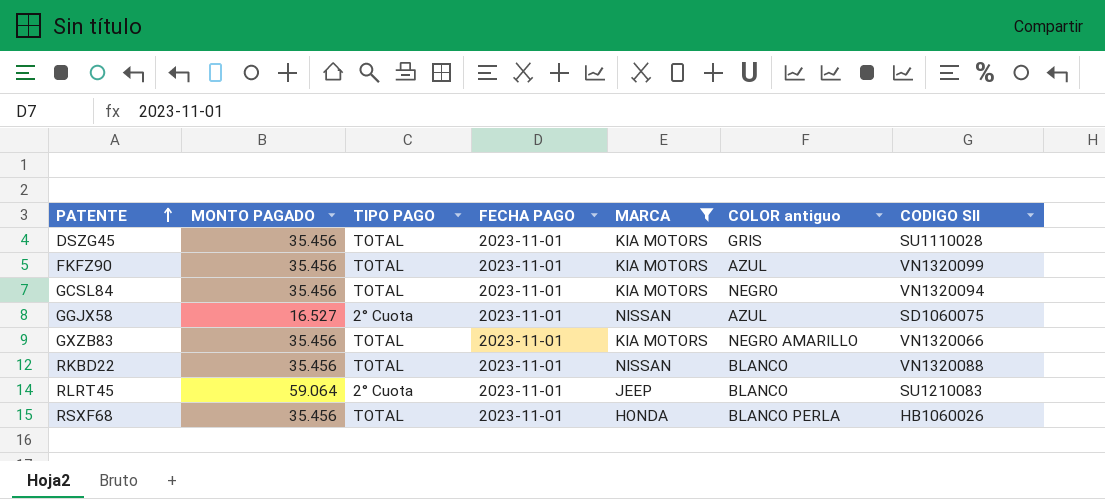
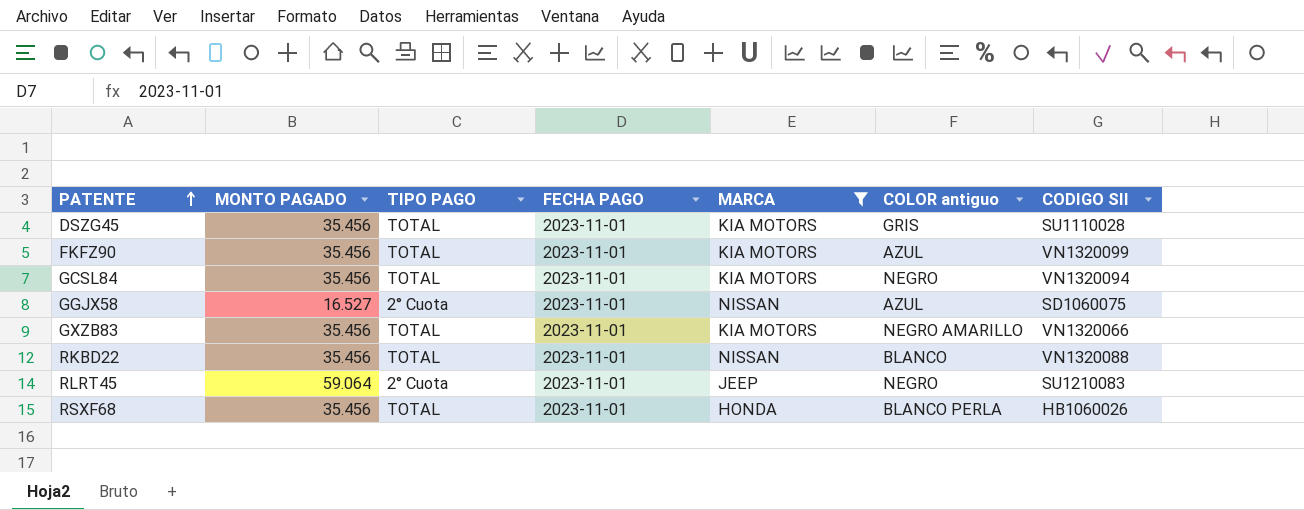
RLRT45 | COLOR antiguo: BLANCO -> NEGRO

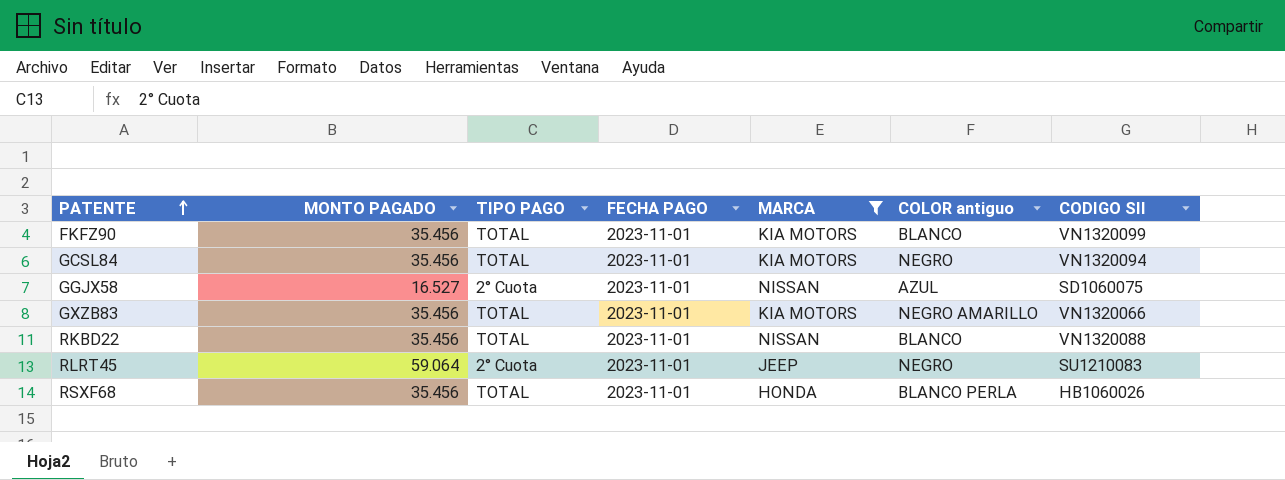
row DSZG45: 35.456 | TOTAL | 2023-11-01 | KIA MOTORS | GRIS | SU1110028 -> none
FKFZ90 | COLOR antiguo: AZUL -> BLANCO

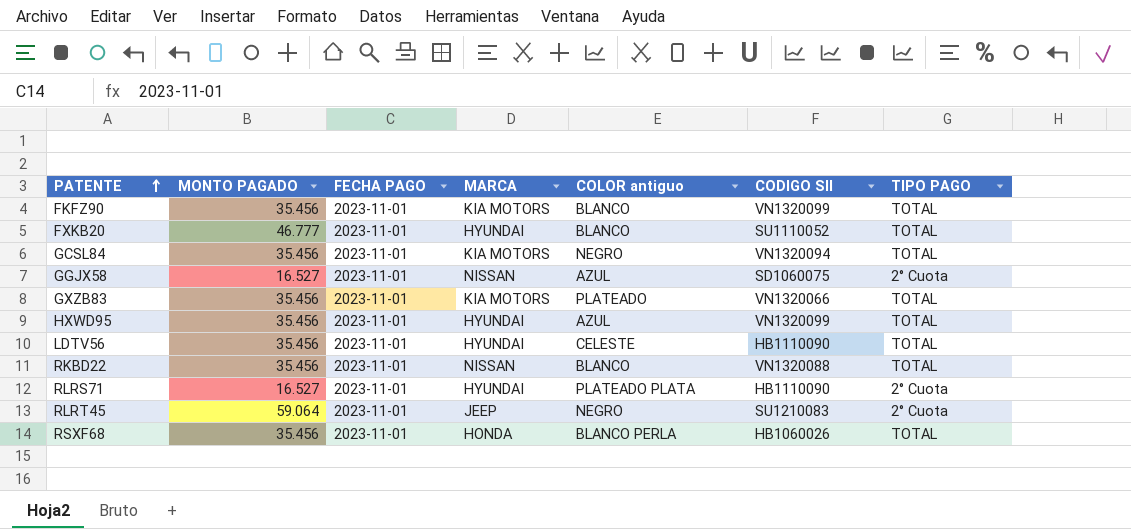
filter: MARCA != HYUNDAI -> none
column TIPO PAGO | position: 3 -> 7
GXZB83 | COLOR antiguo: NEGRO AMARILLO -> PLATEADO

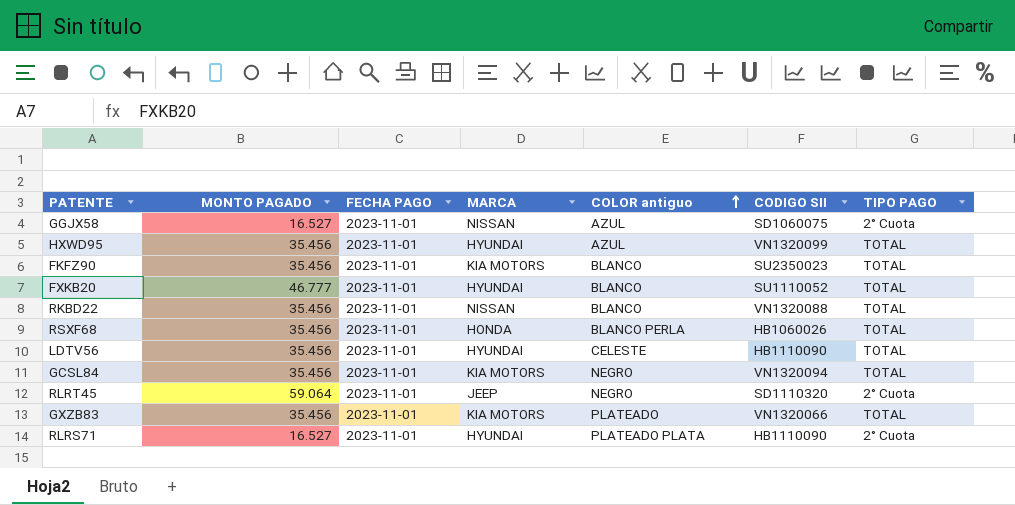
row order: PATENTE ascending -> COLOR antiguo ascending
FKFZ90 | CODIGO SII: VN1320099 -> SU2350023
RLRT45 | CODIGO SII: SU1210083 -> SD1110320

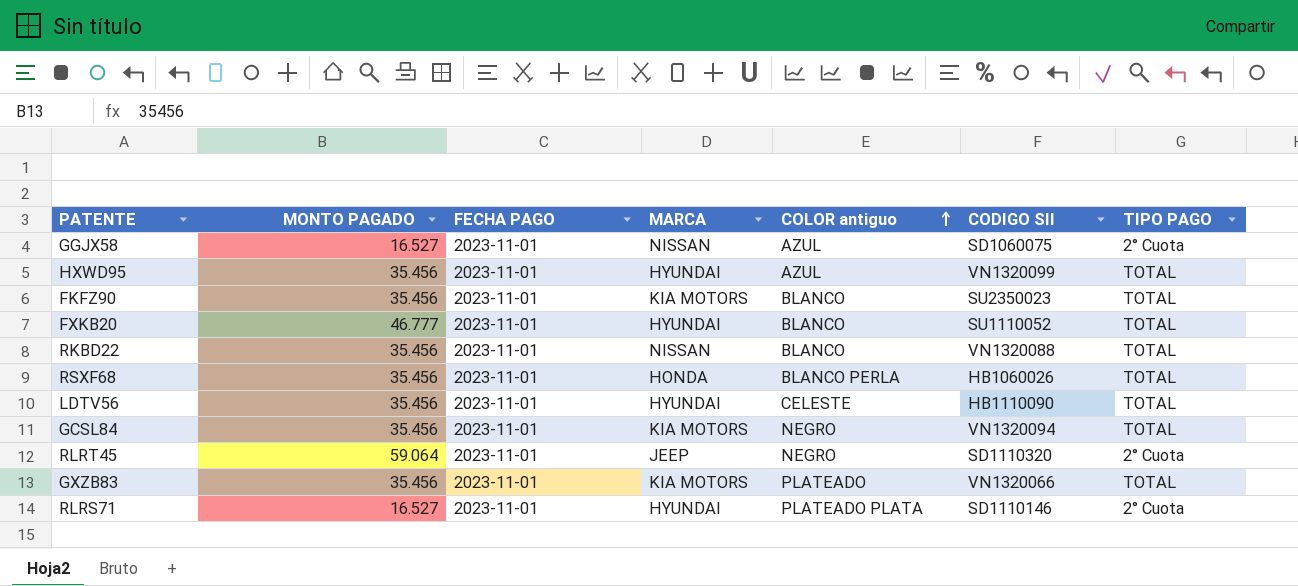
RLRS71 | CODIGO SII: HB1110090 -> SD1110146

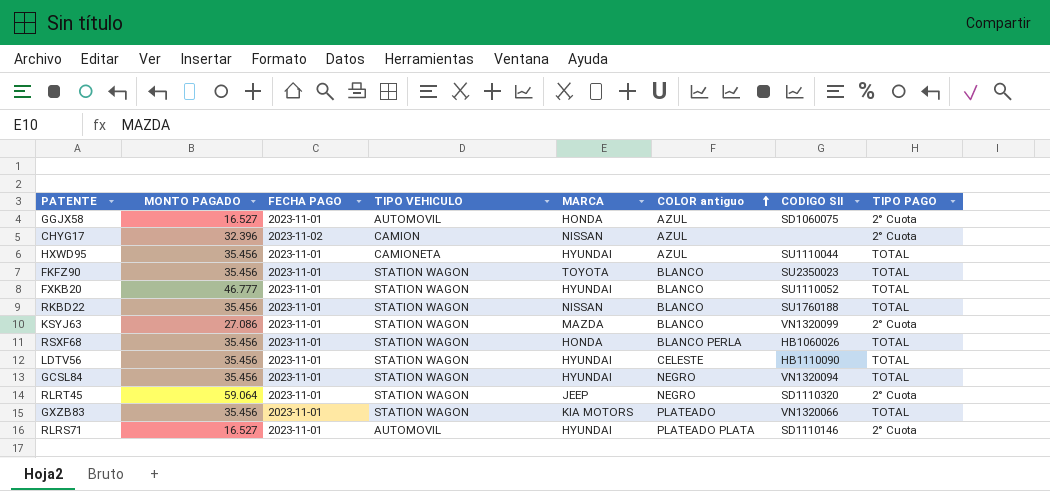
column TIPO VEHICULO | position: none -> 4
GGJX58 | MARCA: NISSAN -> HONDA
row CHYG17: none -> 32.396 | 2023-11-02 | CAMION | NISSAN | AZUL | none | 2° Cuota
HXWD95 | CODIGO SII: VN1320099 -> SU1110044
FKFZ90 | MARCA: KIA MOTORS -> TOYOTA
RKBD22 | CODIGO SII: VN1320088 -> SU1760188
row KSYJ63: none -> 27.086 | 2023-11-01 | STATION WAGON | MAZDA | BLANCO | VN1320099 | 2° Cuota
GCSL84 | MARCA: KIA MOTORS -> HYUNDAI

